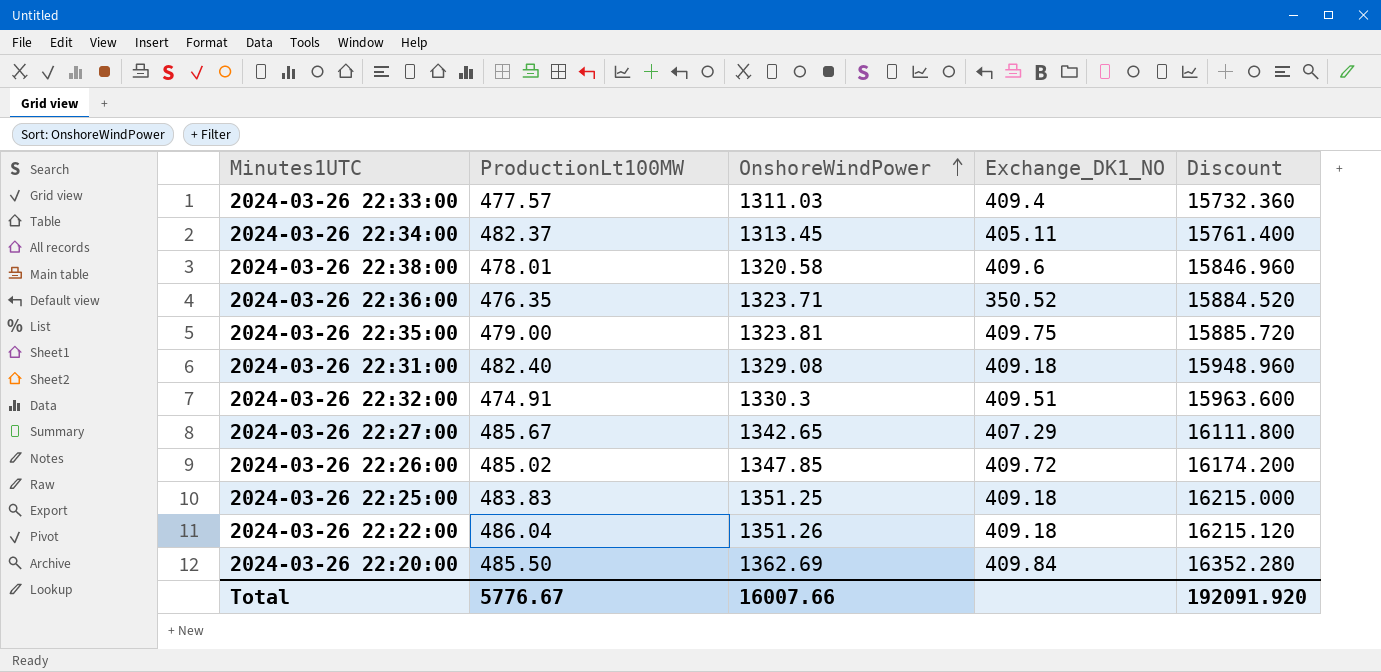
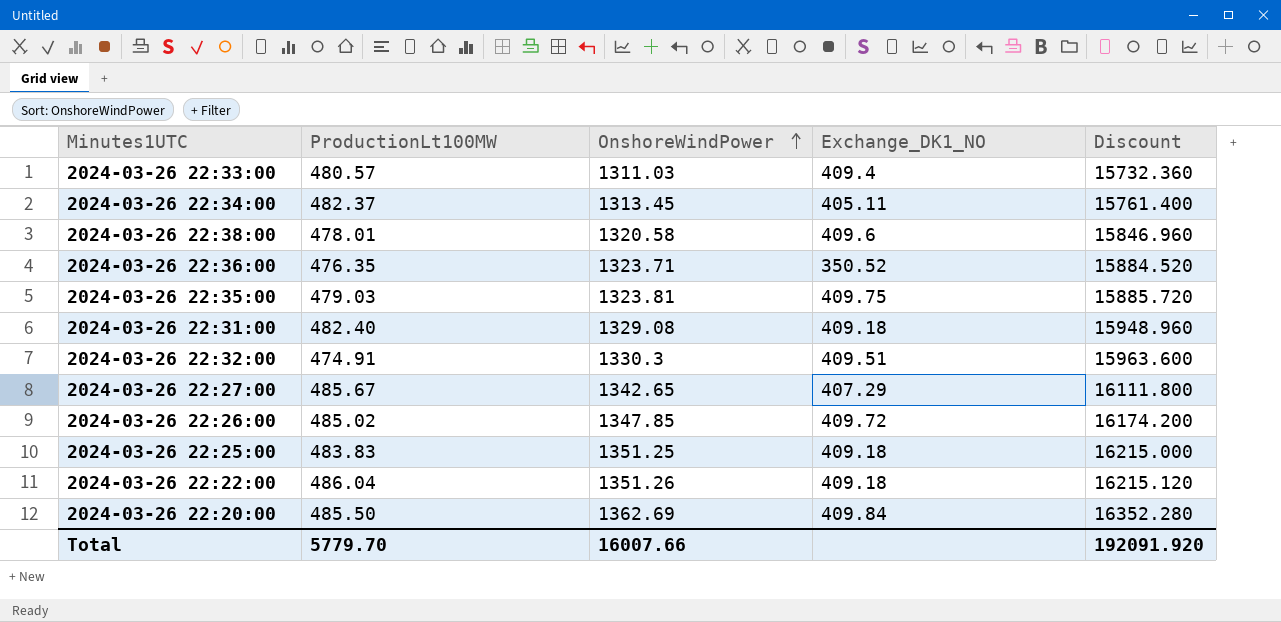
2024-03-26 22:33:00 | ProductionLt100MW: 477.57 -> 480.57
2024-03-26 22:35:00 | ProductionLt100MW: 479.00 -> 479.03
Total | ProductionLt100MW: 5776.67 -> 5779.70

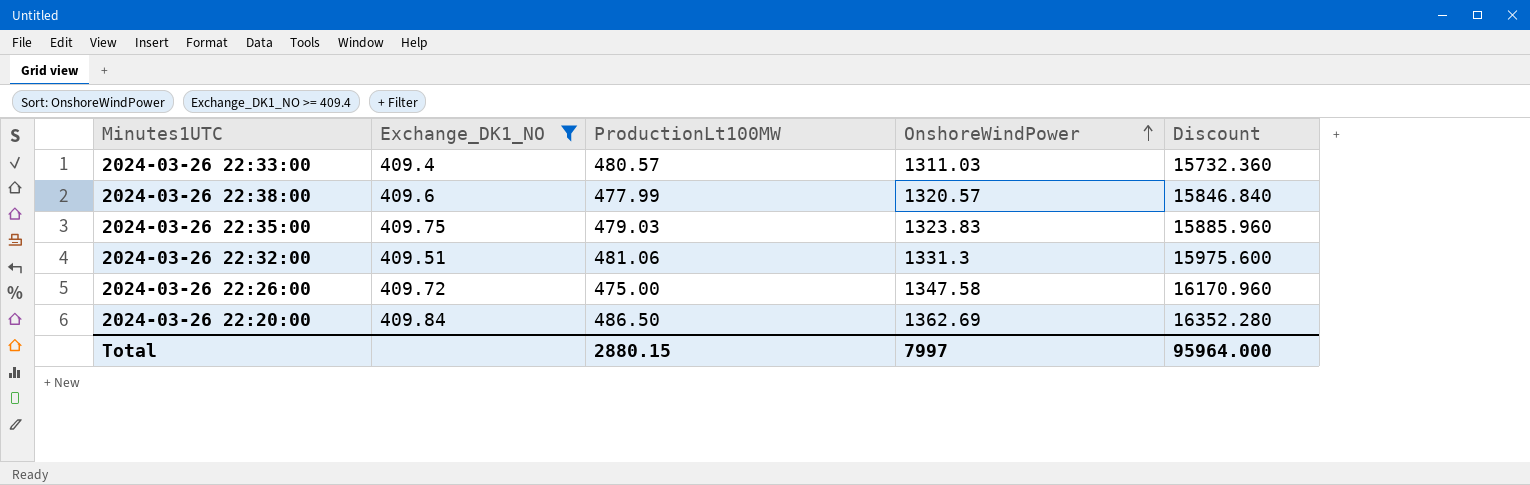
filter: none -> Exchange_DK1_NO >= 409.4
column Exchange_DK1_NO | position: 4 -> 2
2024-03-26 22:38:00 | ProductionLt100MW: 478.01 -> 477.99
2024-03-26 22:38:00 | OnshoreWindPower: 1320.58 -> 1320.57
2024-03-26 22:38:00 | Discount: 15846.960 -> 15846.840
2024-03-26 22:35:00 | OnshoreWindPower: 1323.81 -> 1323.83
2024-03-26 22:35:00 | Discount: 15885.720 -> 15885.960
2024-03-26 22:32:00 | ProductionLt100MW: 474.91 -> 481.06
2024-03-26 22:32:00 | OnshoreWindPower: 1330.3 -> 1331.3
2024-03-26 22:32:00 | Discount: 15963.600 -> 15975.600
2024-03-26 22:26:00 | ProductionLt100MW: 485.02 -> 475.00
2024-03-26 22:26:00 | OnshoreWindPower: 1347.85 -> 1347.58
2024-03-26 22:26:00 | Discount: 16174.200 -> 16170.960
2024-03-26 22:20:00 | ProductionLt100MW: 485.50 -> 486.50
Total | ProductionLt100MW: 5779.70 -> 2880.15
Total | OnshoreWindPower: 16007.66 -> 7997
Total | Discount: 192091.920 -> 95964.000

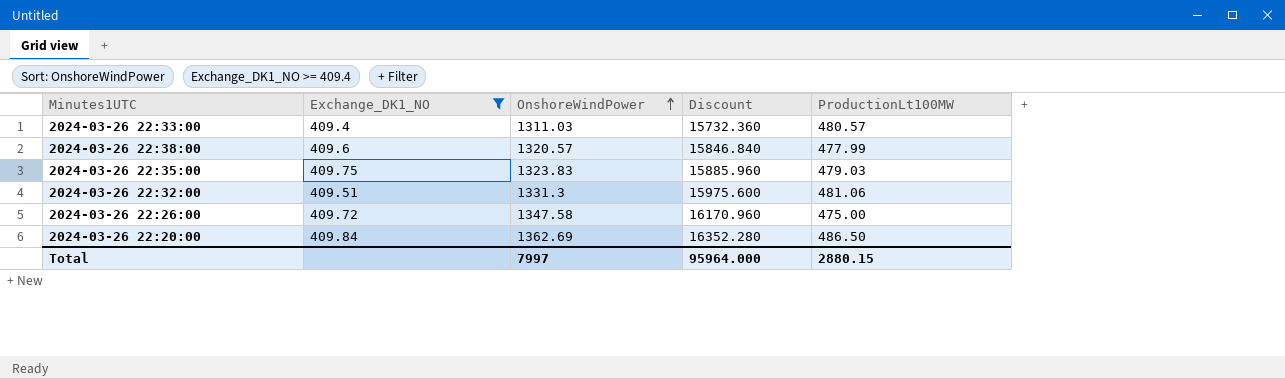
column ProductionLt100MW | position: 3 -> 5

